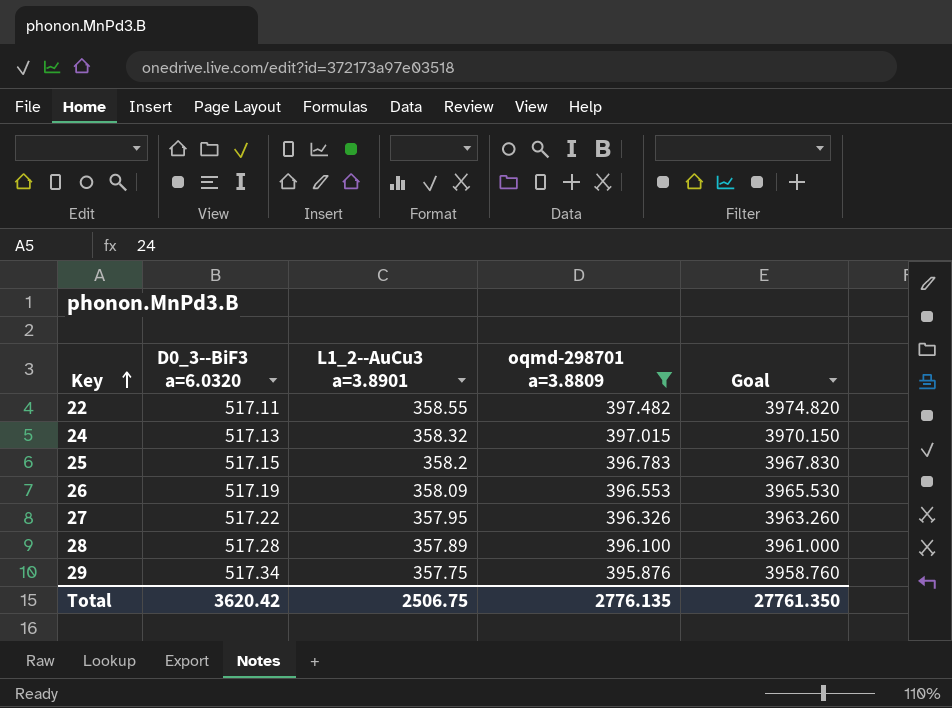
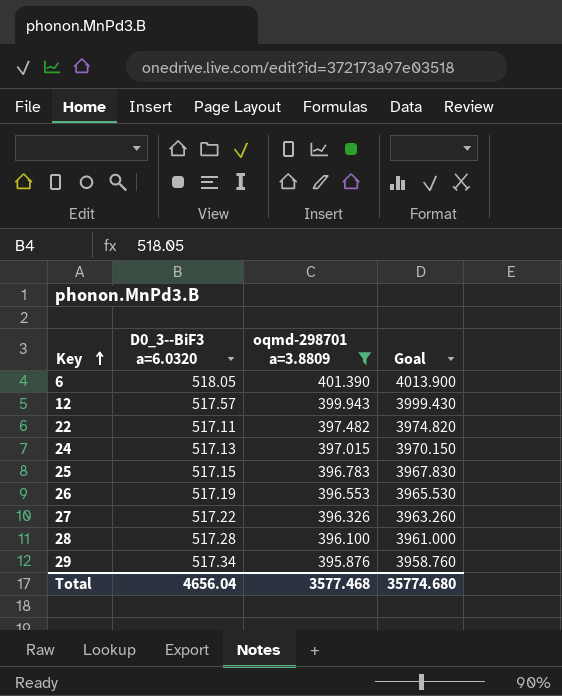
column L1_2--AuCu3 a=3.8901 | position: 3 -> none
row 6: none -> 518.05 | 401.390 | 4013.900
row 12: none -> 517.57 | 399.943 | 3999.430
Total | D0_3--BiF3 a=6.0320: 3620.42 -> 4656.04
Total | oqmd-298701 a=3.8809: 2776.135 -> 3577.468
Total | Goal: 27761.350 -> 35774.680

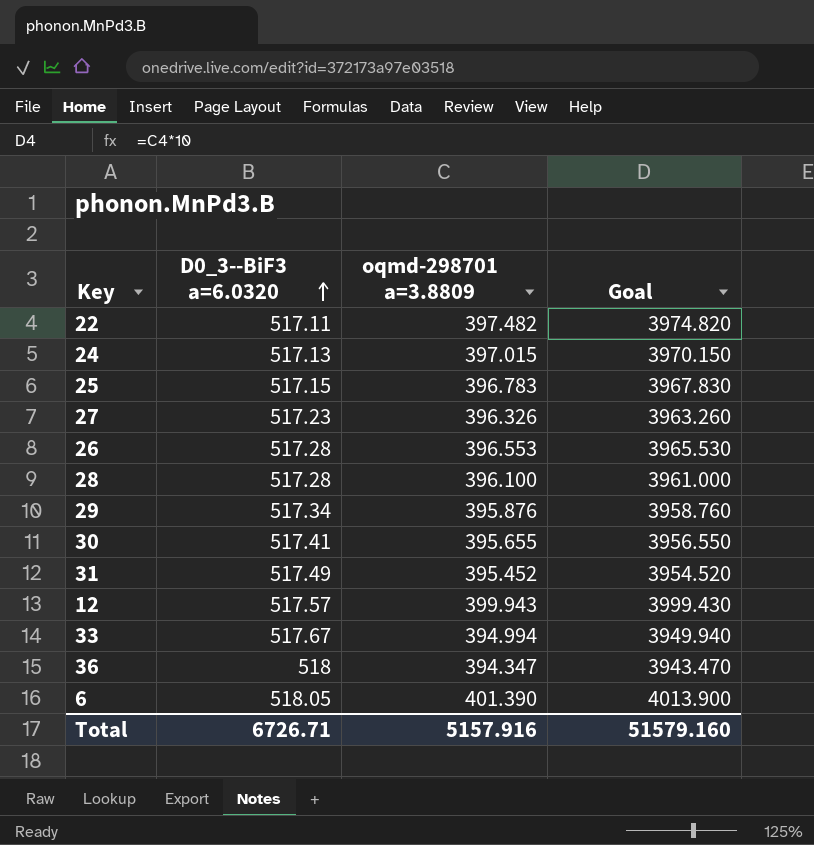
filter: oqmd-298701 a=3.8809 >= 395.876 -> none
row order: Key ascending -> D0_3--BiF3 a=6.0320 ascending
27 | D0_3--BiF3 a=6.0320: 517.22 -> 517.23
26 | D0_3--BiF3 a=6.0320: 517.19 -> 517.28
Total | D0_3--BiF3 a=6.0320: 4656.04 -> 6726.71
Total | oqmd-298701 a=3.8809: 3577.468 -> 5157.916
Total | Goal: 35774.680 -> 51579.160

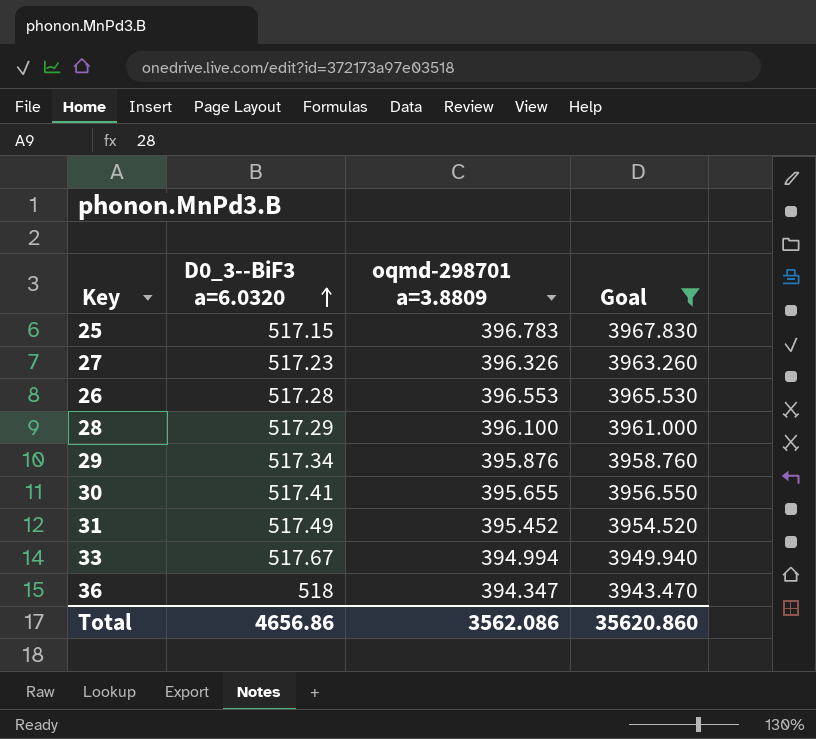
filter: none -> Goal <= 3967.830
28 | D0_3--BiF3 a=6.0320: 517.28 -> 517.29
Total | D0_3--BiF3 a=6.0320: 6726.71 -> 4656.86
Total | oqmd-298701 a=3.8809: 5157.916 -> 3562.086
Total | Goal: 51579.160 -> 35620.860

